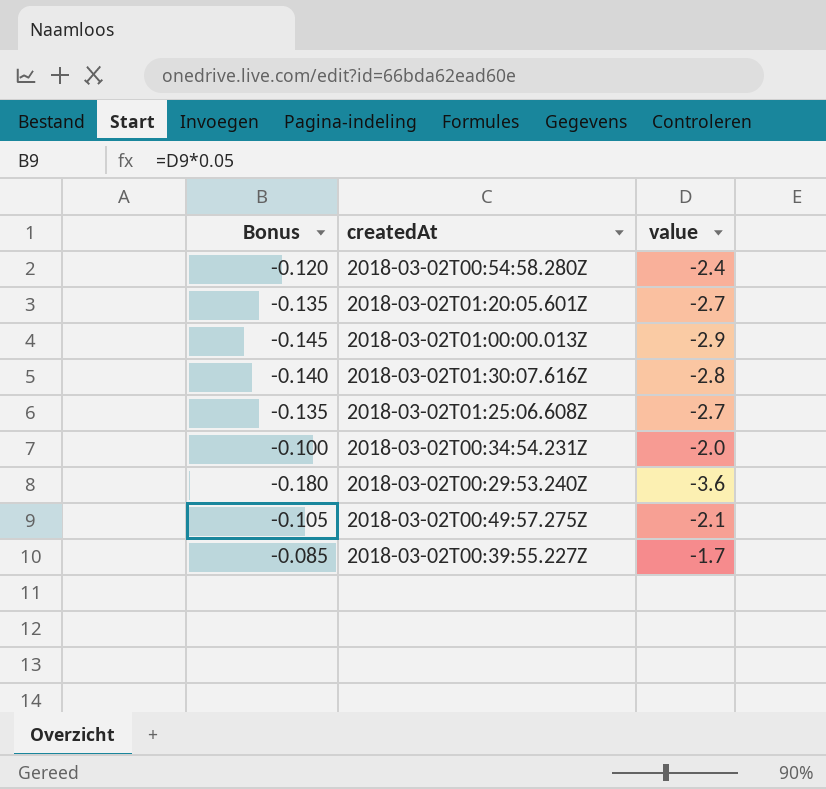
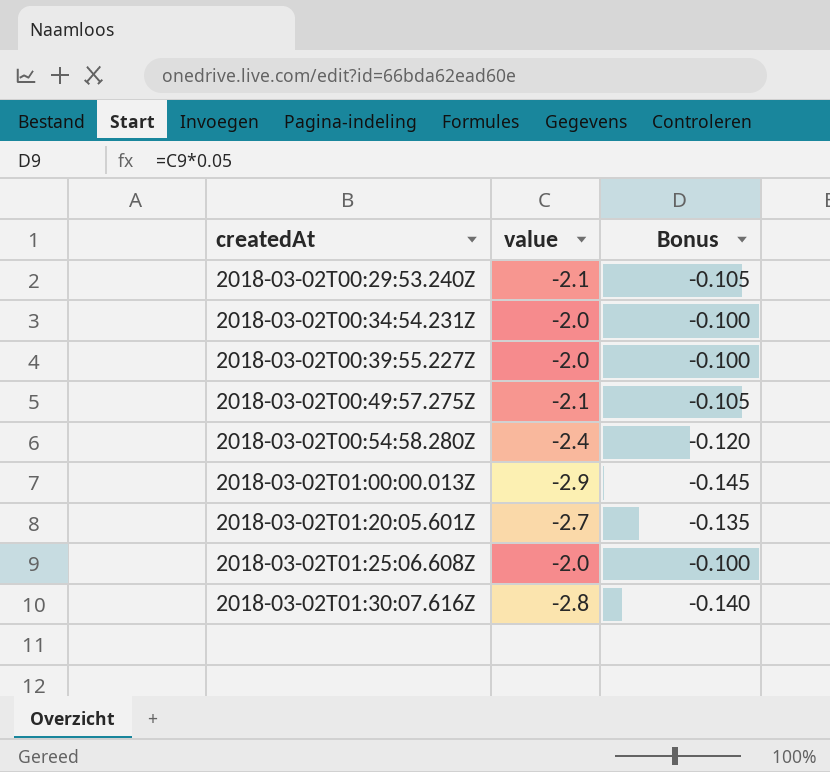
row order: none -> createdAt ascending
column Bonus | position: 1 -> 3
2018-03-02T00:29:53.240Z | value: -3.6 -> -2.1
2018-03-02T00:29:53.240Z | Bonus: -0.180 -> -0.105
2018-03-02T00:39:55.227Z | value: -1.7 -> -2.0
2018-03-02T00:39:55.227Z | Bonus: -0.085 -> -0.100
2018-03-02T01:25:06.608Z | value: -2.7 -> -2.0
2018-03-02T01:25:06.608Z | Bonus: -0.135 -> -0.100

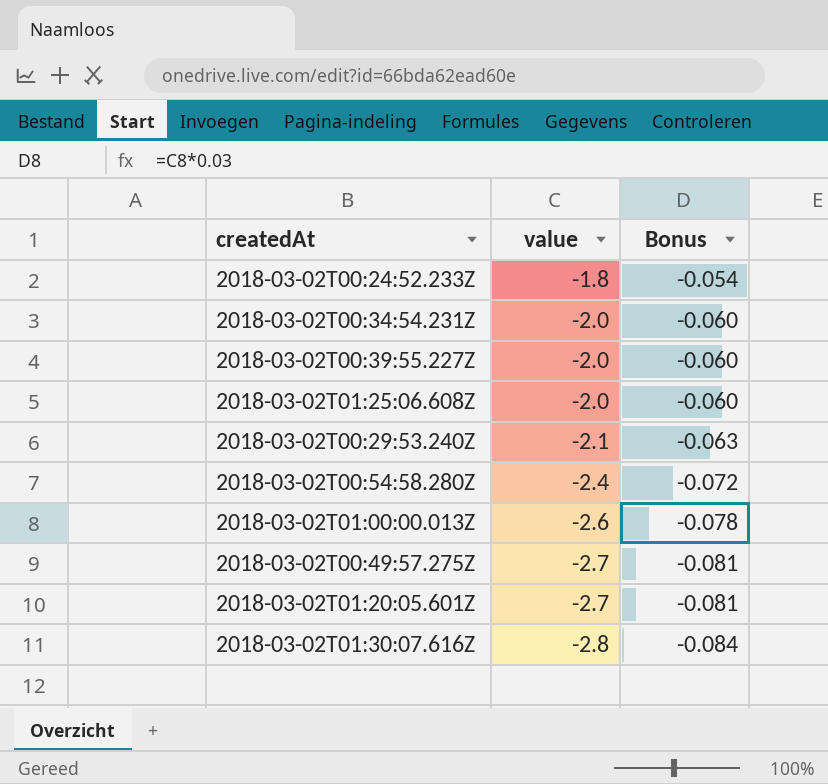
row order: createdAt ascending -> value descending
column Bonus | formula: [value] * 0.05 -> [value] * 0.03
row 2018-03-02T00:24:52.233Z: none -> -1.8 | -0.054
2018-03-02T01:00:00.013Z | value: -2.9 -> -2.6
2018-03-02T00:49:57.275Z | value: -2.1 -> -2.7

